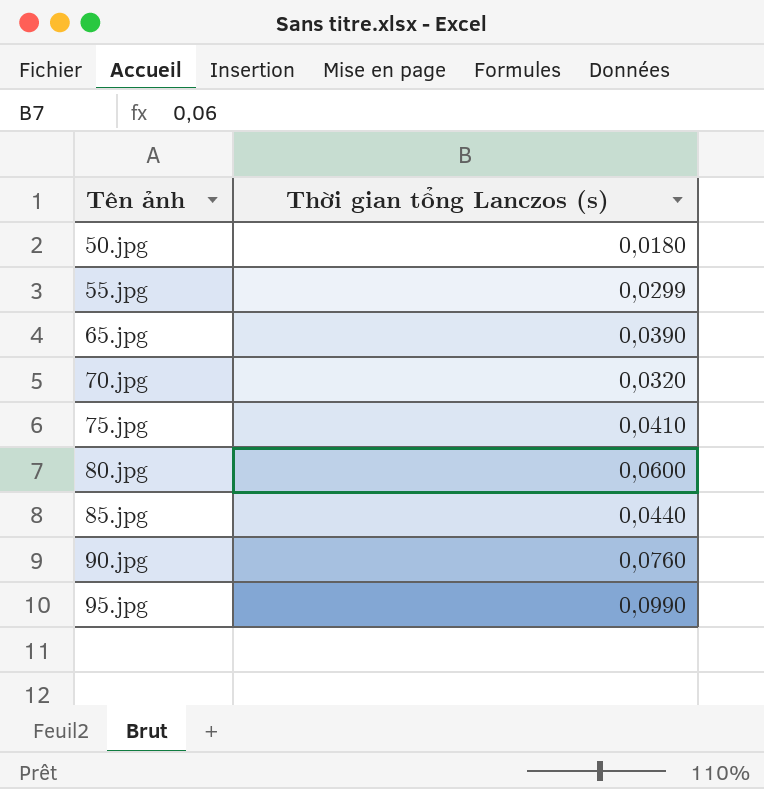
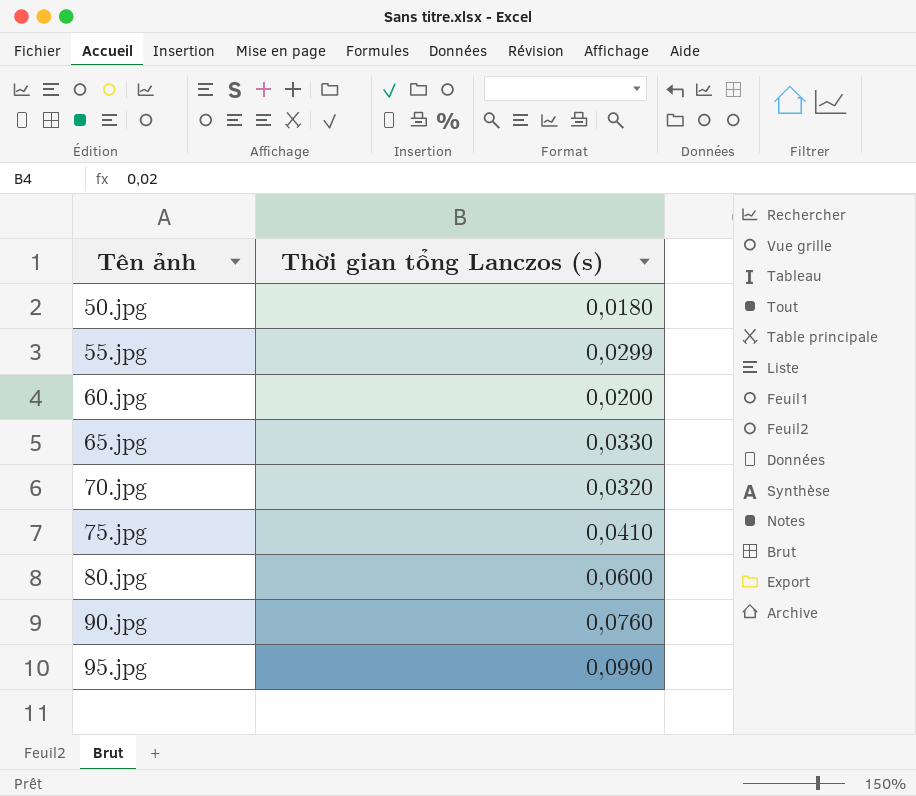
row 85.jpg: 0,0440 -> none
row 60.jpg: none -> 0,0200
65.jpg | Thời gian tổng Lanczos (s): 0,0390 -> 0,0330

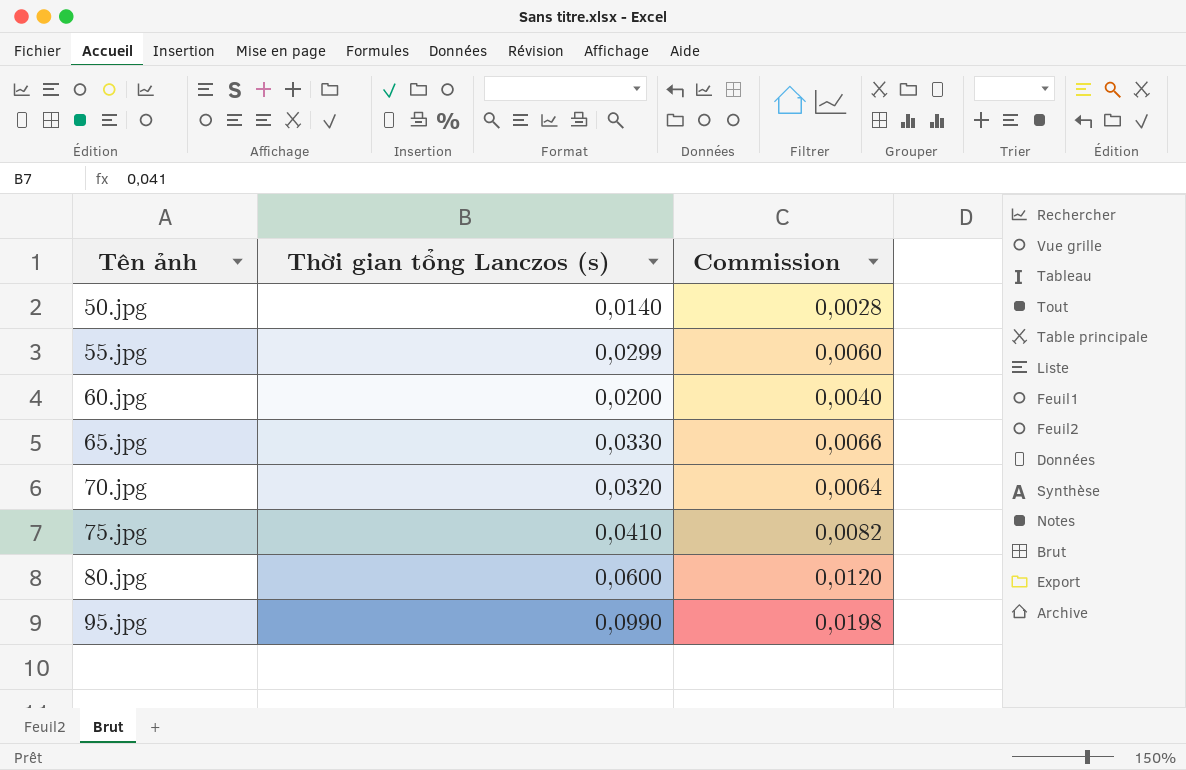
column Commission | formula: none -> [Thời gian tổng Lanczos (s)] * 0,2
row 90.jpg: 0,0760 -> none
50.jpg | Thời gian tổng Lanczos (s): 0,0180 -> 0,0140

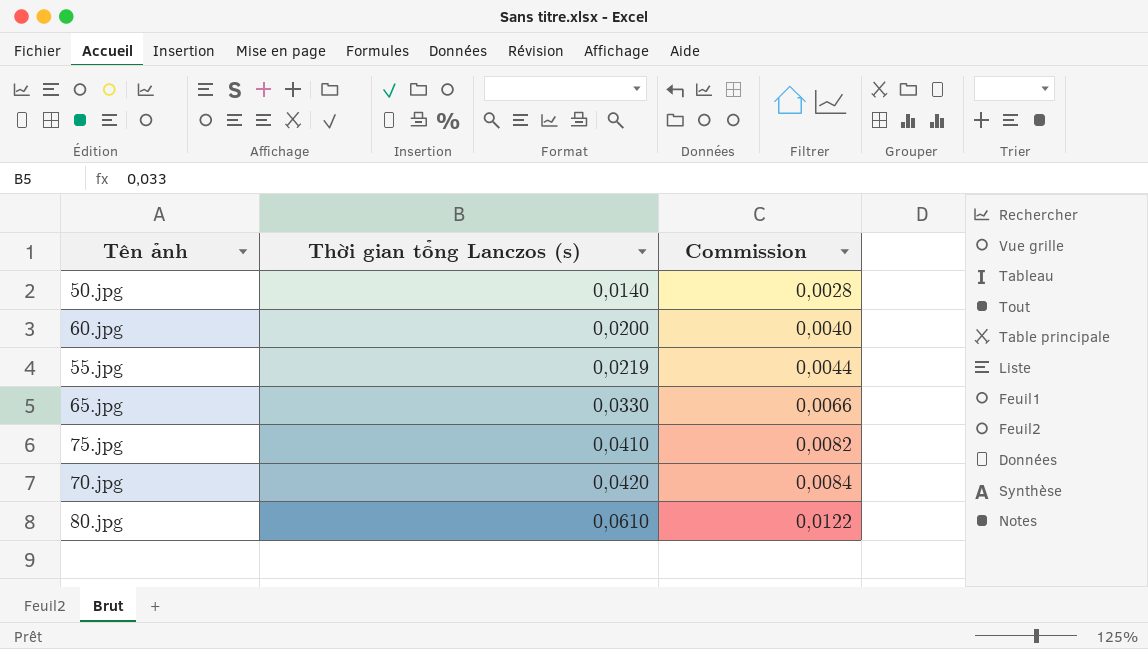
row order: Tên ảnh ascending -> Thời gian tổng Lanczos (s) ascending
row 95.jpg: 0,0990 | 0,0198 -> none
55.jpg | Thời gian tổng Lanczos (s): 0,0299 -> 0,0219
55.jpg | Commission: 0,0060 -> 0,0044
70.jpg | Thời gian tổng Lanczos (s): 0,0320 -> 0,0420
70.jpg | Commission: 0,0064 -> 0,0084
80.jpg | Thời gian tổng Lanczos (s): 0,0600 -> 0,0610
80.jpg | Commission: 0,0120 -> 0,0122

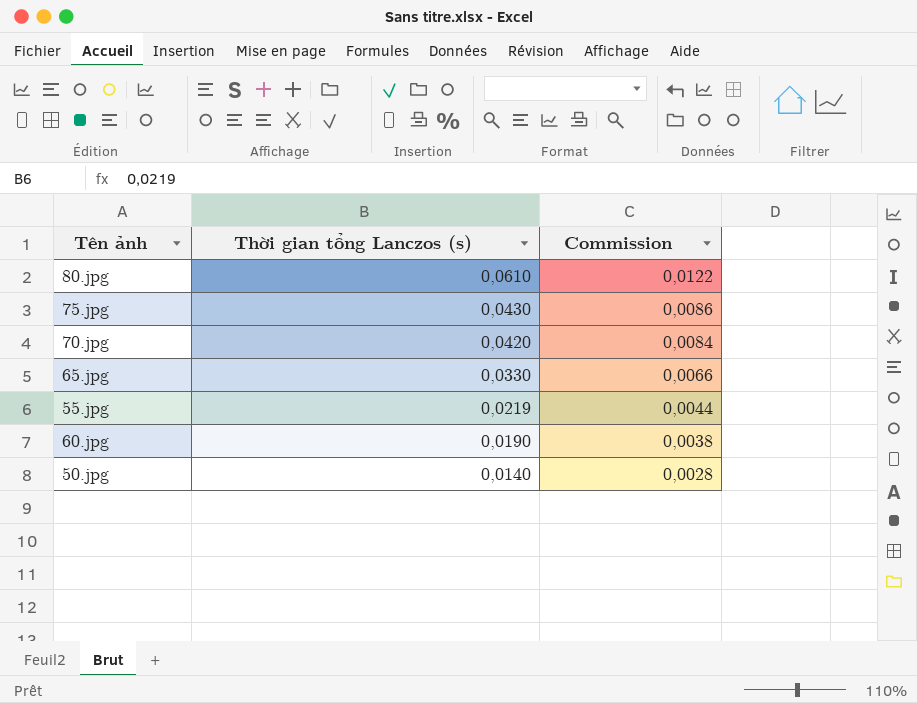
row order: Thời gian tổng Lanczos (s) ascending -> Thời gian tổng Lanczos (s) descending
75.jpg | Thời gian tổng Lanczos (s): 0,0410 -> 0,0430
75.jpg | Commission: 0,0082 -> 0,0086
60.jpg | Thời gian tổng Lanczos (s): 0,0200 -> 0,0190
60.jpg | Commission: 0,0040 -> 0,0038

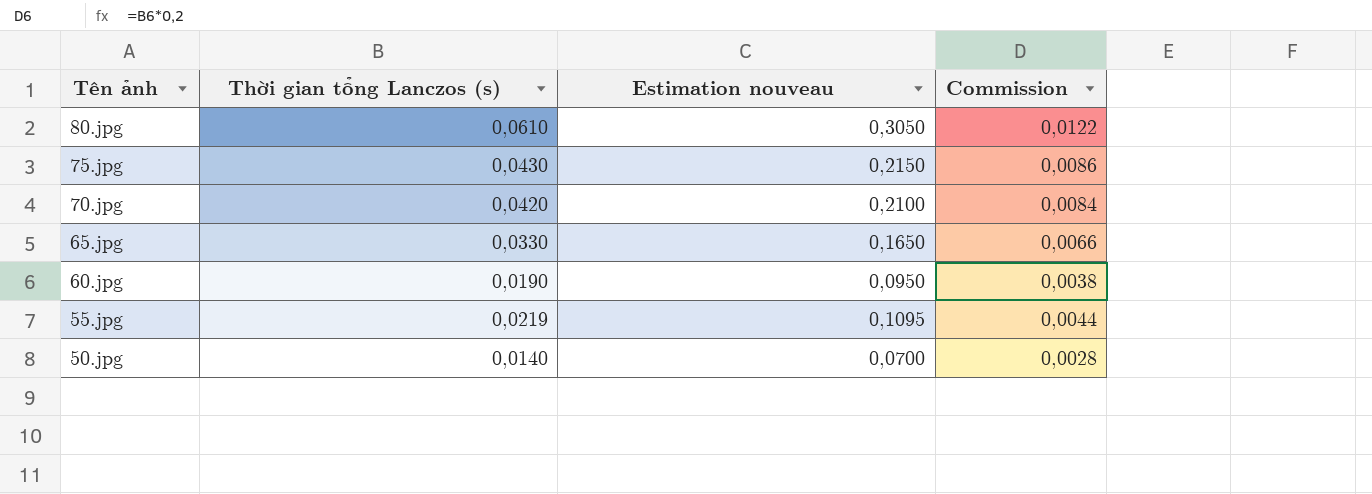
row order: Thời gian tổng Lanczos (s) descending -> Tên ảnh descending
column Estimation nouveau | formula: none -> [Thời gian tổng Lanczos (s)] * 5

